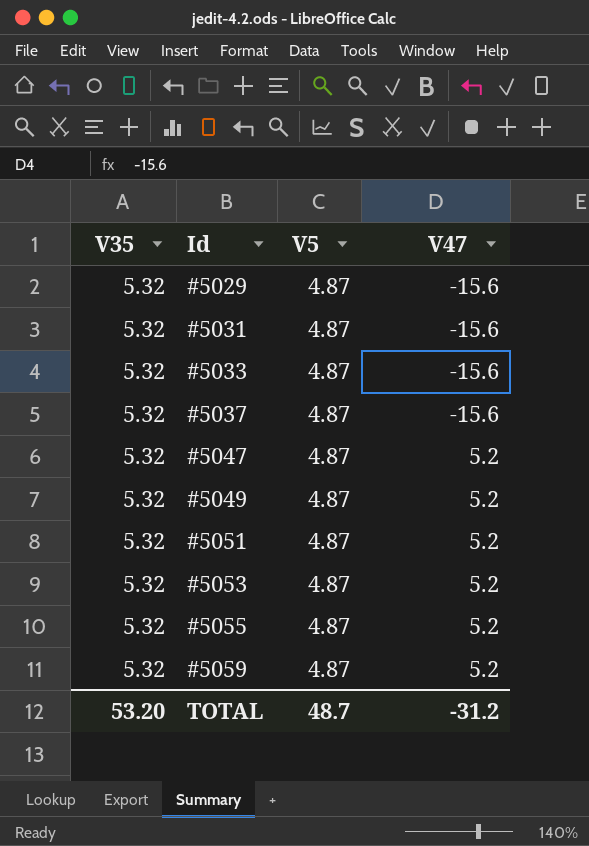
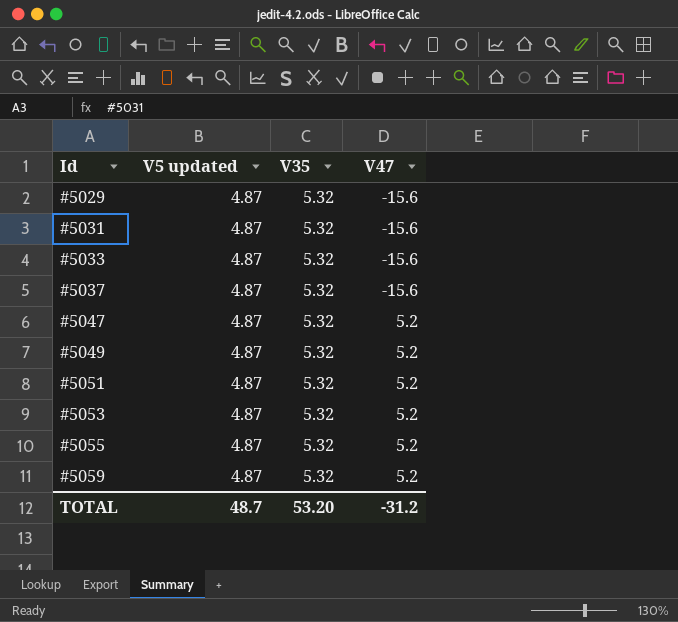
column name: V5 -> V5 updated
column V35 | position: 1 -> 3

